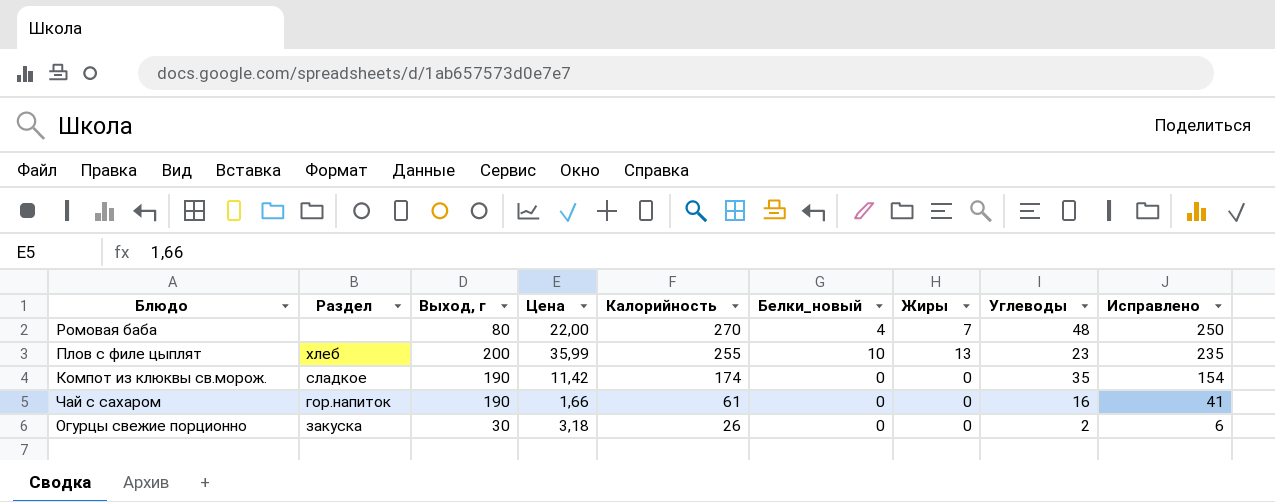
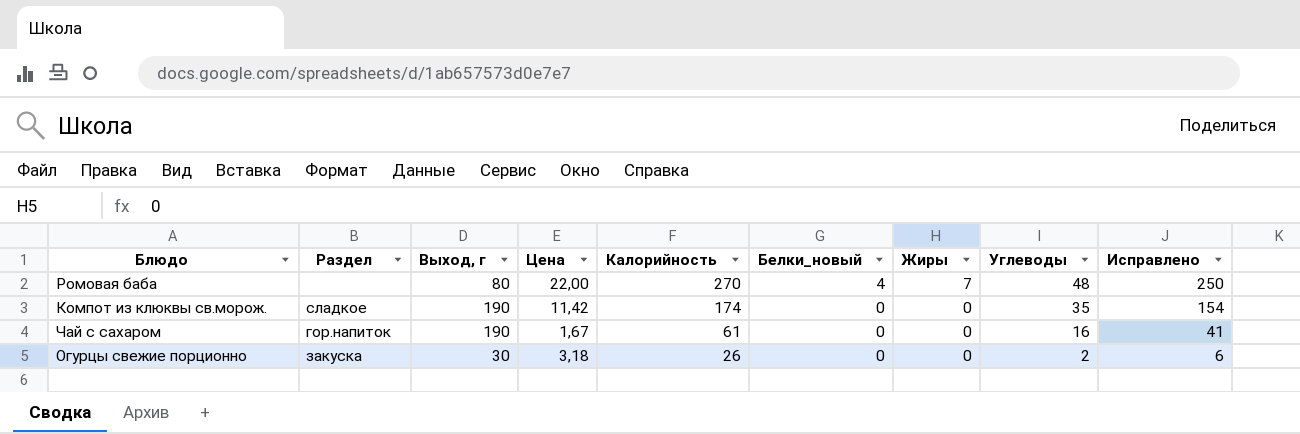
row Плов с филе цыплят: хлеб | 200 | 35,99 | 255 | 10 | 13 | 23 | 235 -> none
Чай с сахаром | Цена: 1,66 -> 1,67

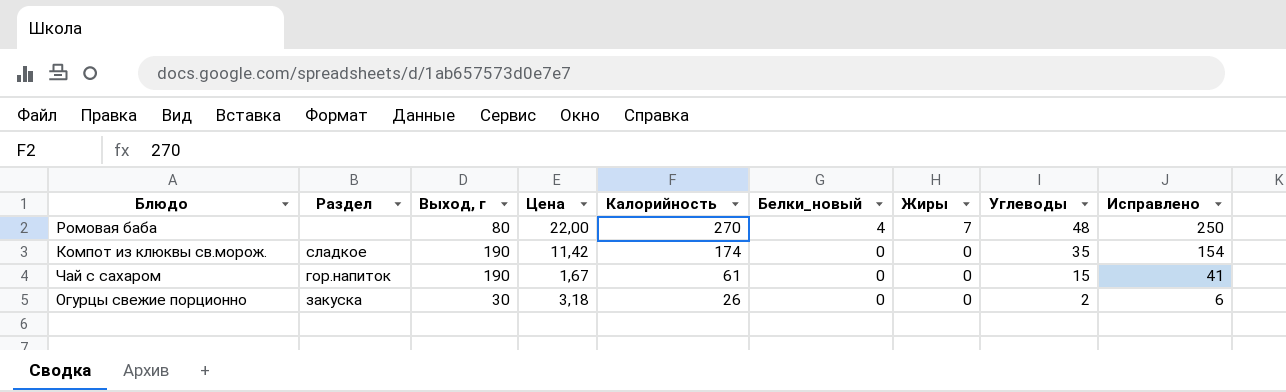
Чай с сахаром | Углеводы: 16 -> 15

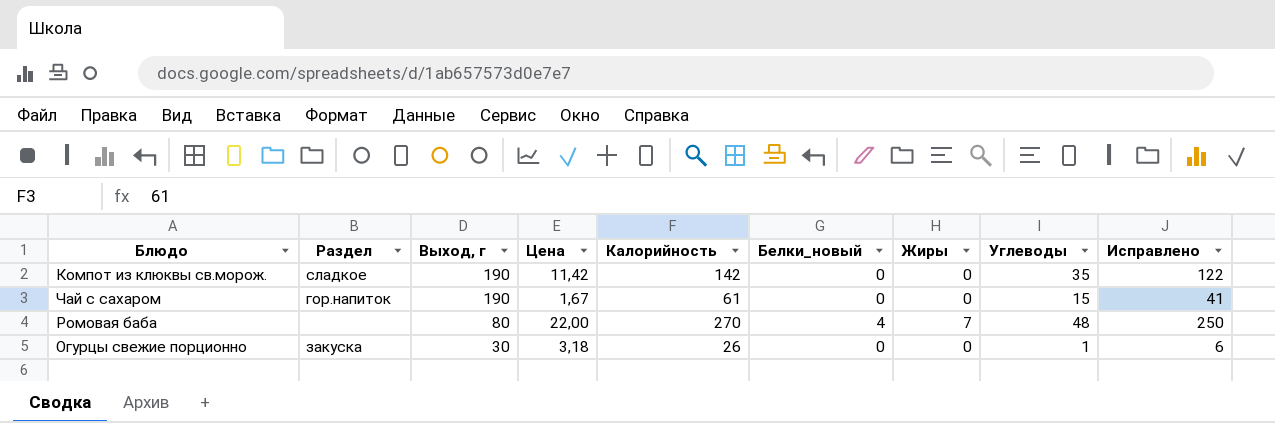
row order: Калорийность descending -> Выход, г descending
Компот из клюквы св.морож. | Калорийность: 174 -> 142
Компот из клюквы св.морож. | Исправлено: 154 -> 122
Огурцы свежие порционно | Углеводы: 2 -> 1

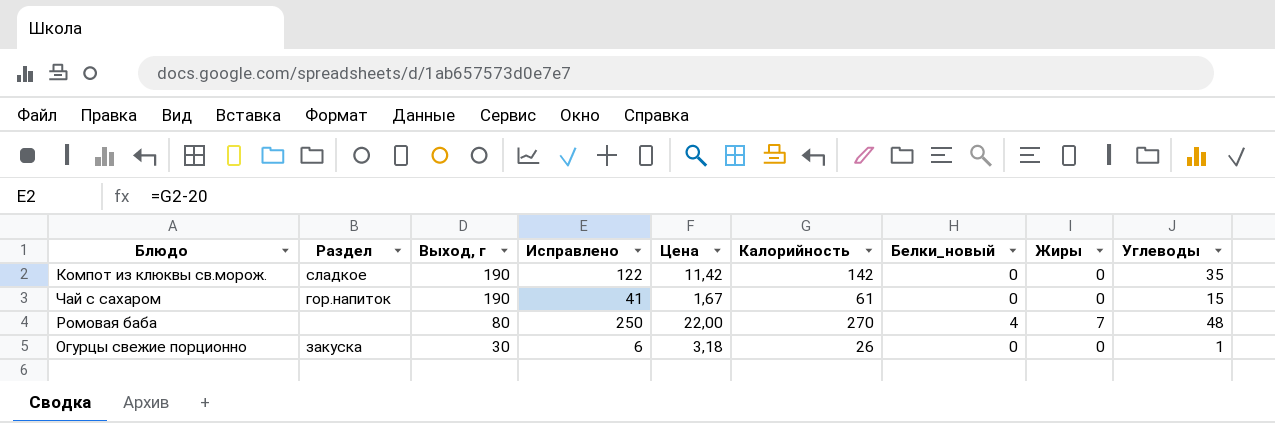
column Исправлено | position: 9 -> 4

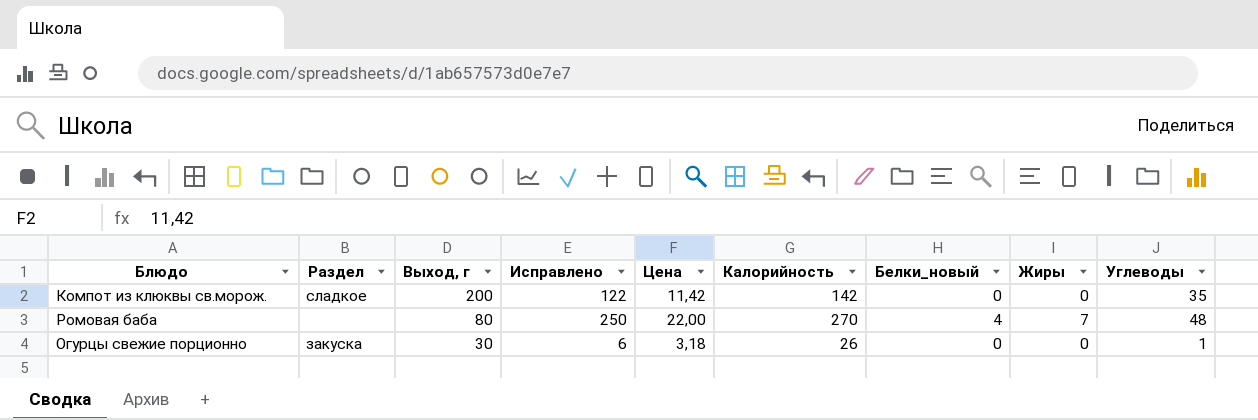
row Чай с сахаром: гор.напиток | 190 | 41 | 1,67 | 61 | 0 | 0 | 15 -> none
Компот из клюквы св.морож. | Выход, г: 190 -> 200

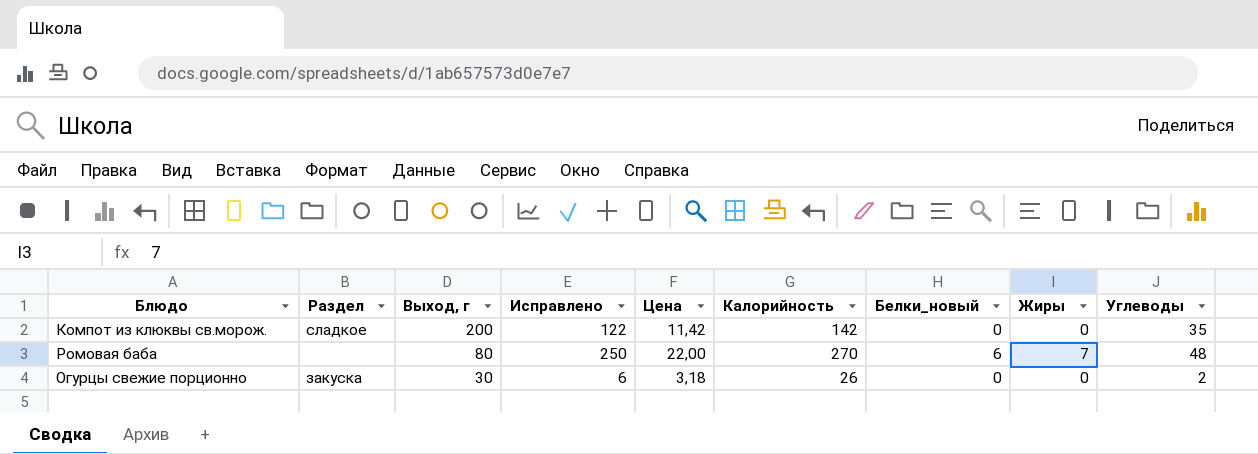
Ромовая баба | Белки_новый: 4 -> 6
Огурцы свежие порционно | Углеводы: 1 -> 2

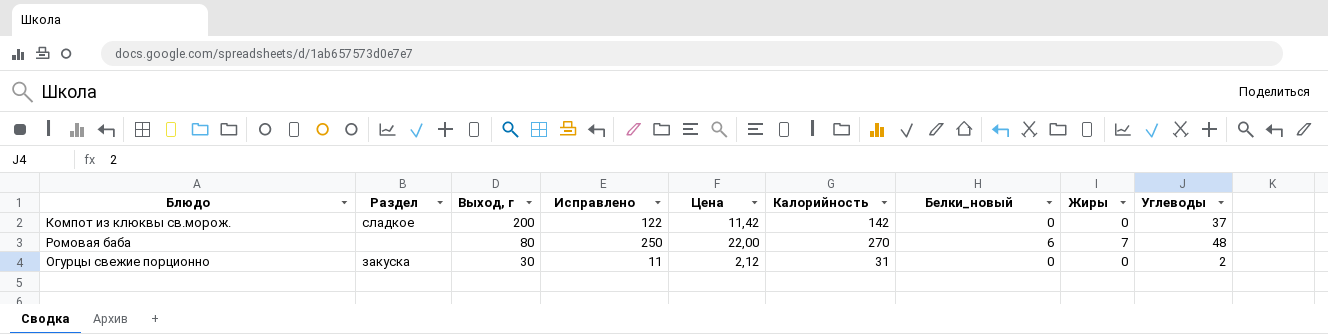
Компот из клюквы св.морож. | Углеводы: 35 -> 37
Огурцы свежие порционно | Исправлено: 6 -> 11
Огурцы свежие порционно | Цена: 3,18 -> 2,12
Огурцы свежие порционно | Калорийность: 26 -> 31

